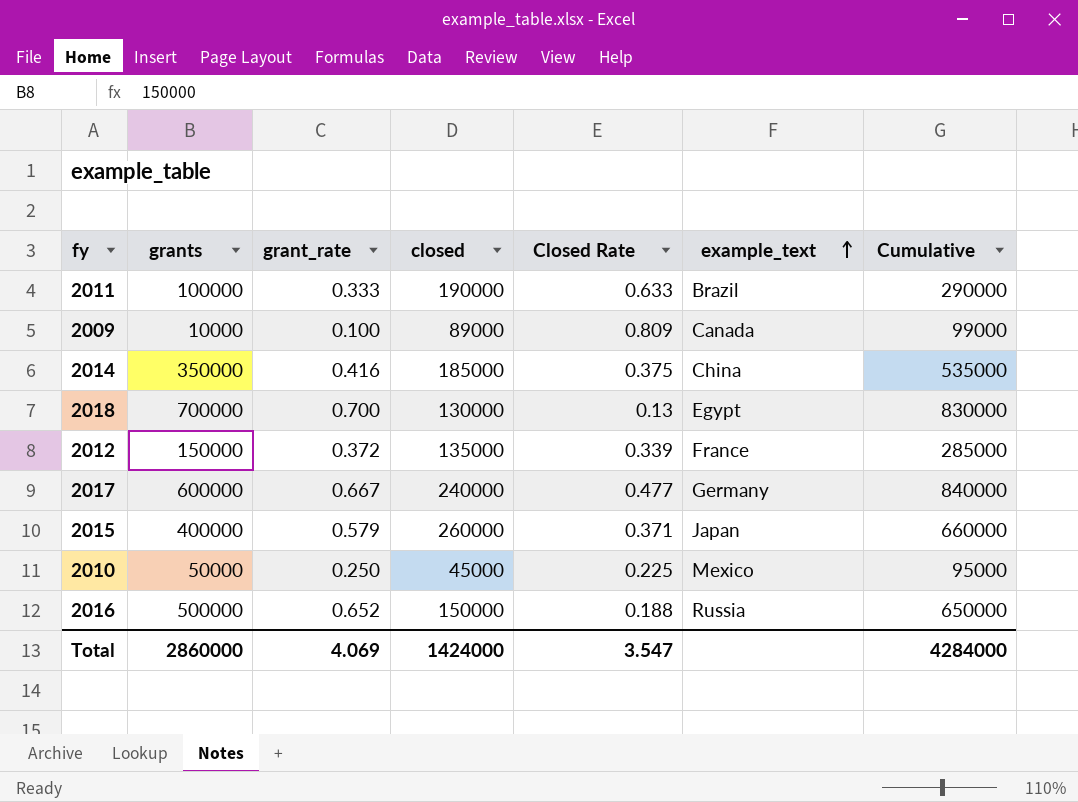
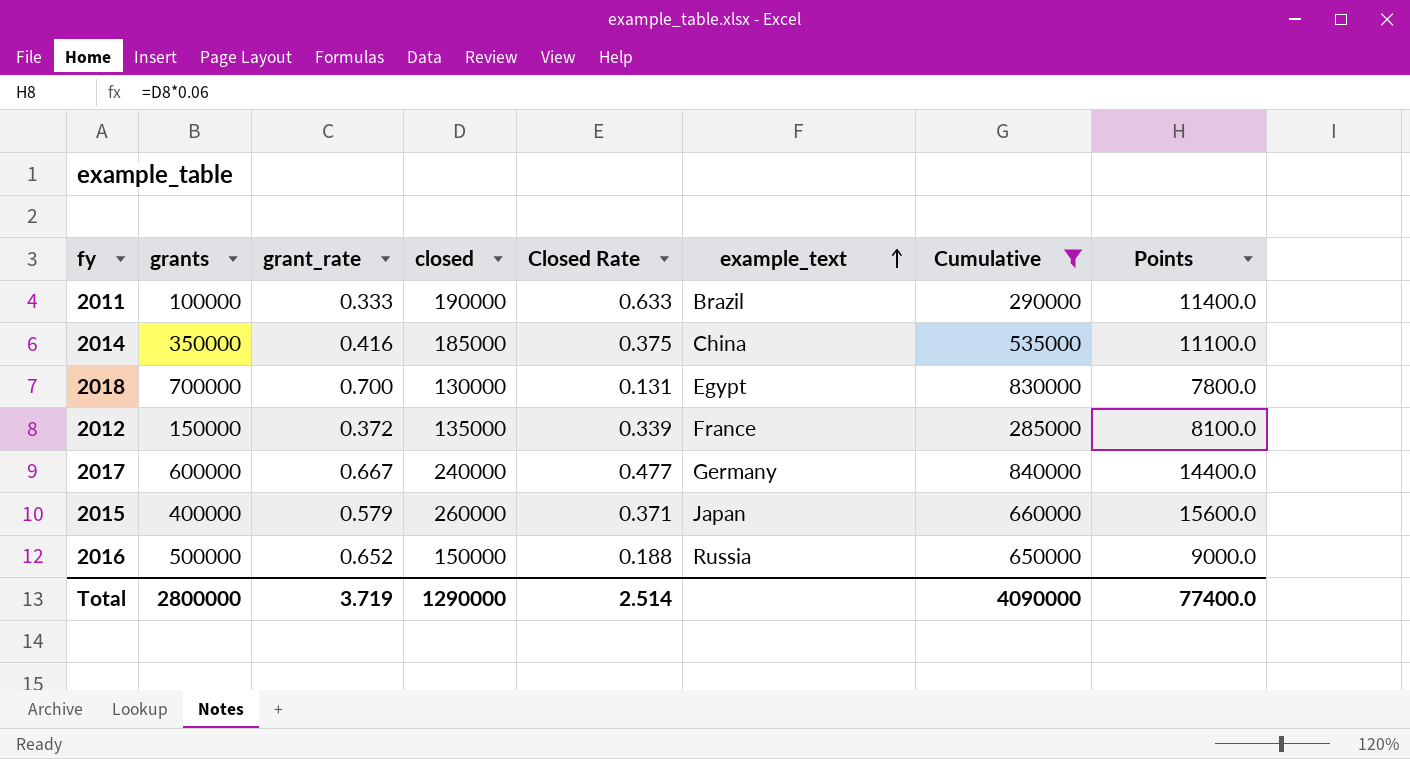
filter: none -> Cumulative >= 285000
column Points | formula: none -> [closed] * 0.06
2018 | Closed Rate: 0.13 -> 0.131
Total | grants: 2860000 -> 2800000
Total | grant_rate: 4.069 -> 3.719
Total | closed: 1424000 -> 1290000
Total | Closed Rate: 3.547 -> 2.514
Total | Cumulative: 4284000 -> 4090000

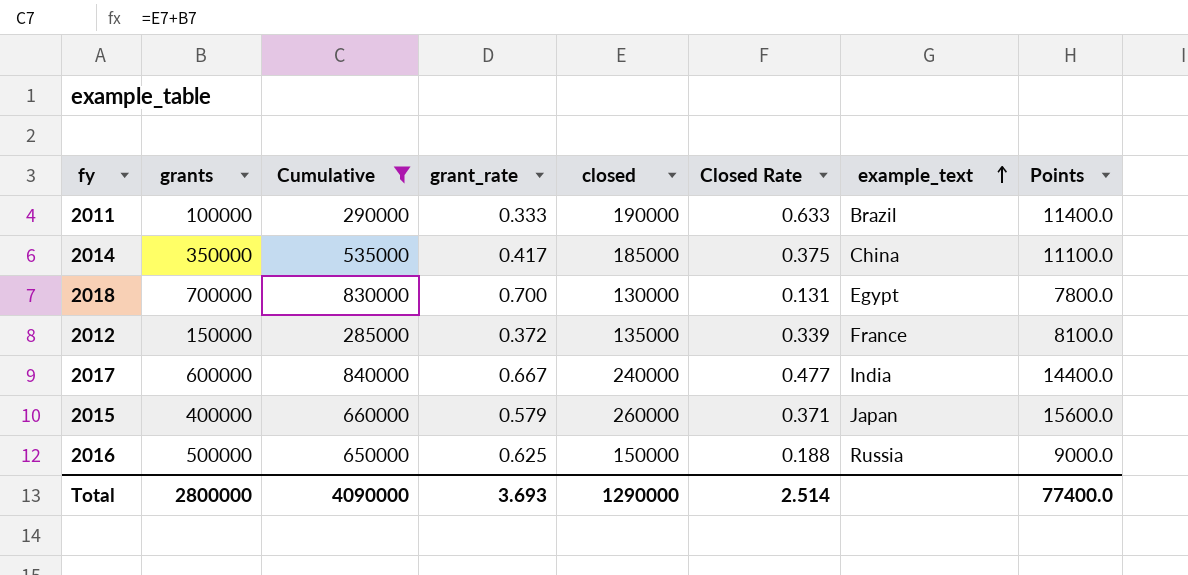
column Cumulative | position: 7 -> 3
2014 | grant_rate: 0.416 -> 0.417
2017 | example_text: Germany -> India
2016 | grant_rate: 0.652 -> 0.625
Total | grant_rate: 3.719 -> 3.693

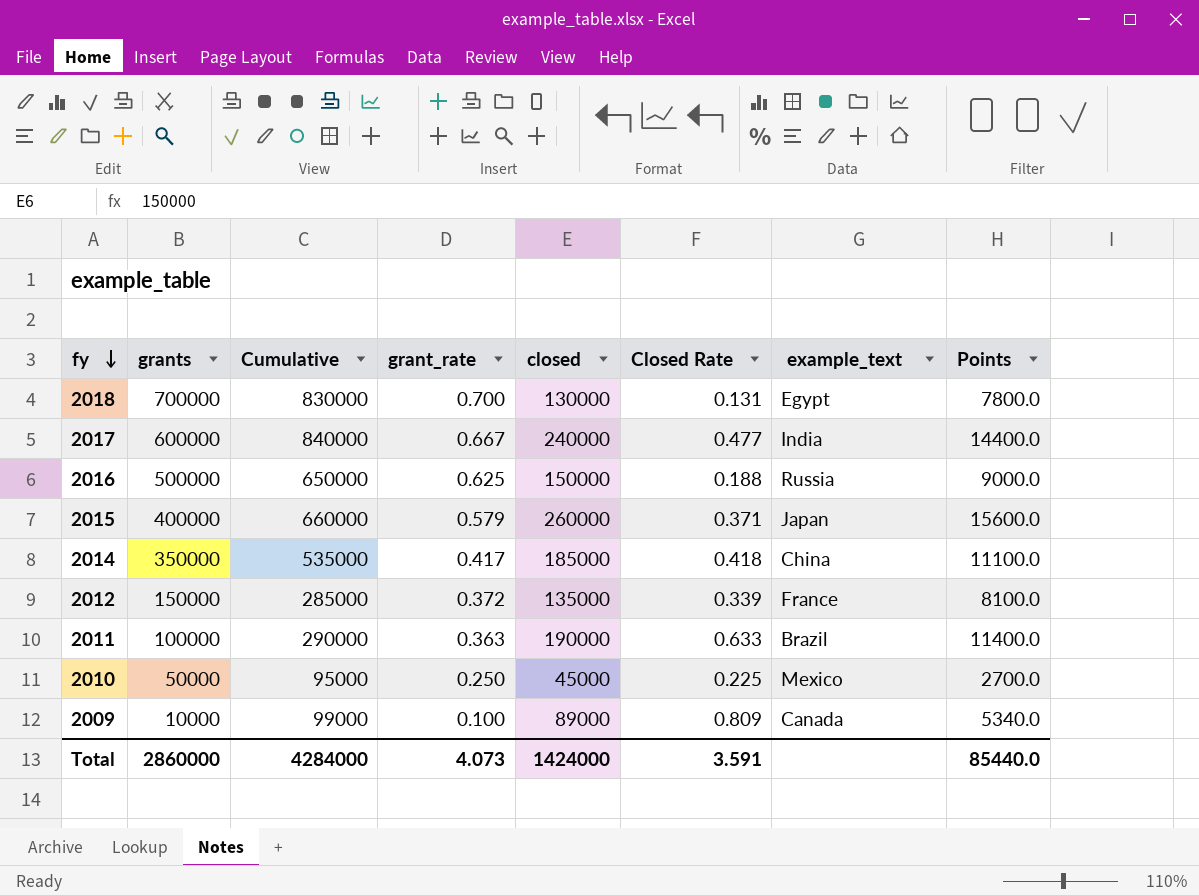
filter: Cumulative >= 285000 -> none
row order: example_text ascending -> fy descending
2014 | Closed Rate: 0.375 -> 0.418
2011 | grant_rate: 0.333 -> 0.363
Total | grants: 2800000 -> 2860000
Total | Cumulative: 4090000 -> 4284000
Total | grant_rate: 3.693 -> 4.073
Total | closed: 1290000 -> 1424000
Total | Closed Rate: 2.514 -> 3.591
Total | Points: 77400.0 -> 85440.0

